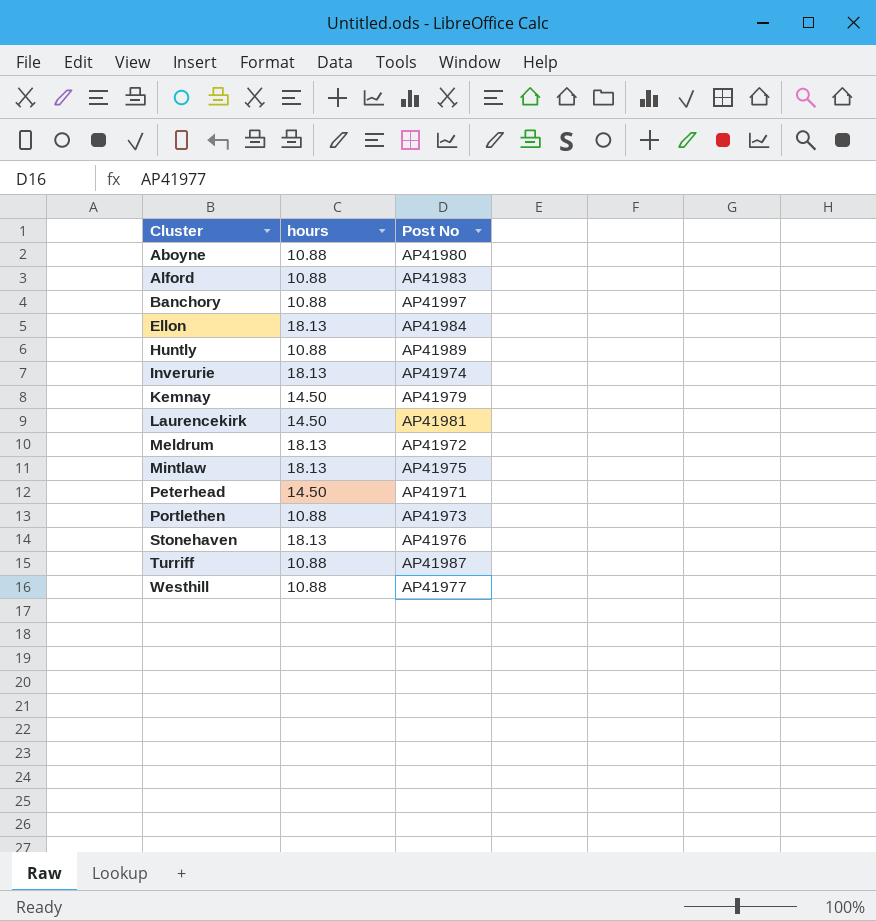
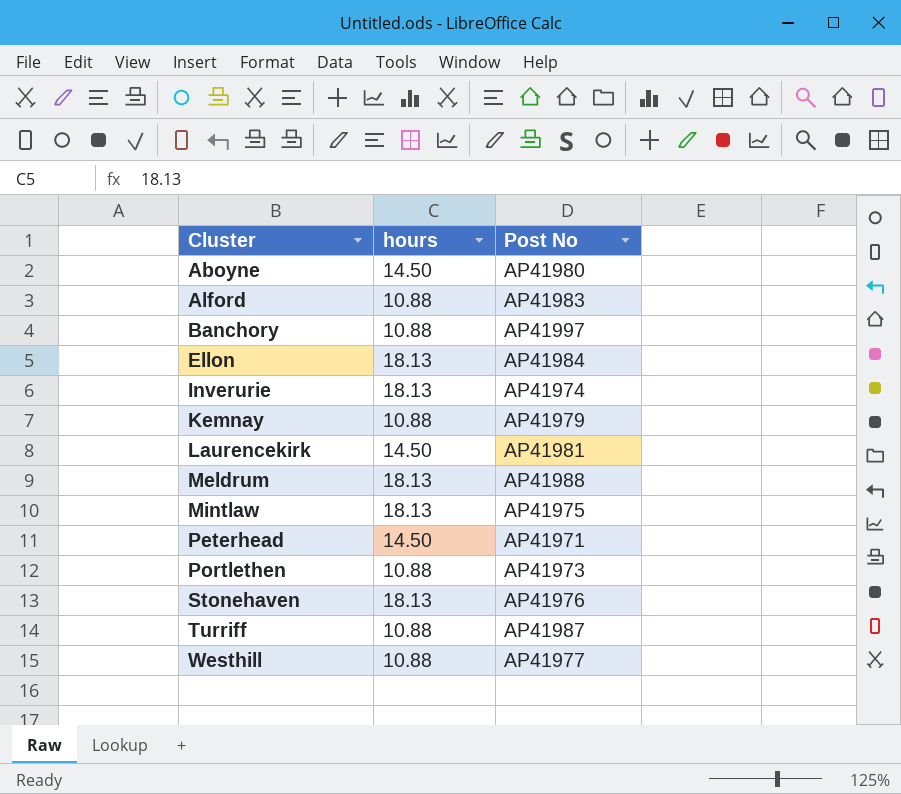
row Huntly: 10.88 | AP41989 -> none
Aboyne | hours: 10.88 -> 14.50
Kemnay | hours: 14.50 -> 10.88
Meldrum | Post No: AP41972 -> AP41988

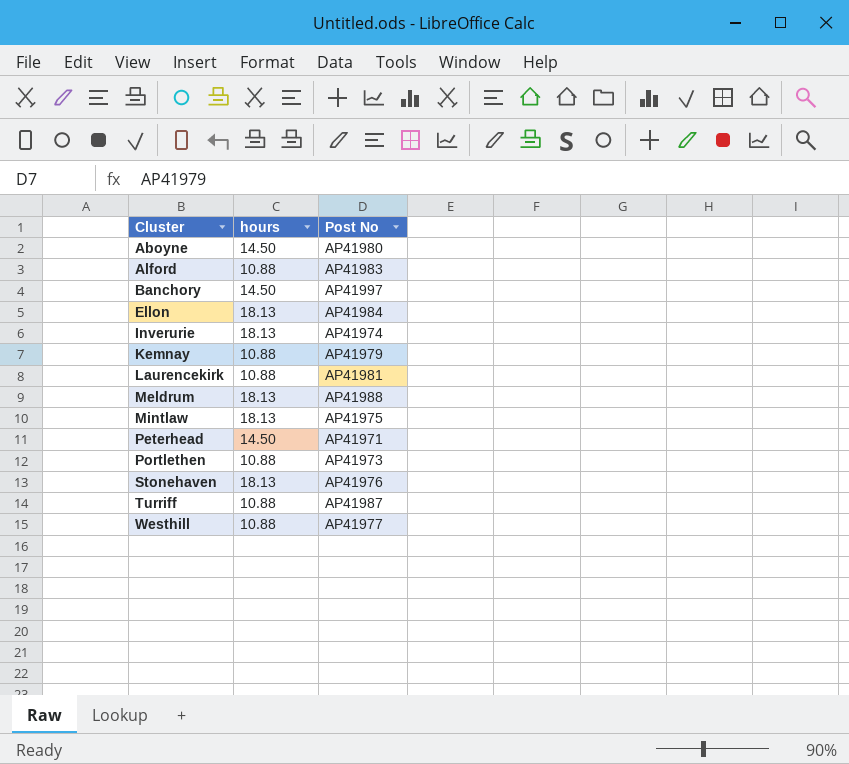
Banchory | hours: 10.88 -> 14.50
Laurencekirk | hours: 14.50 -> 10.88

